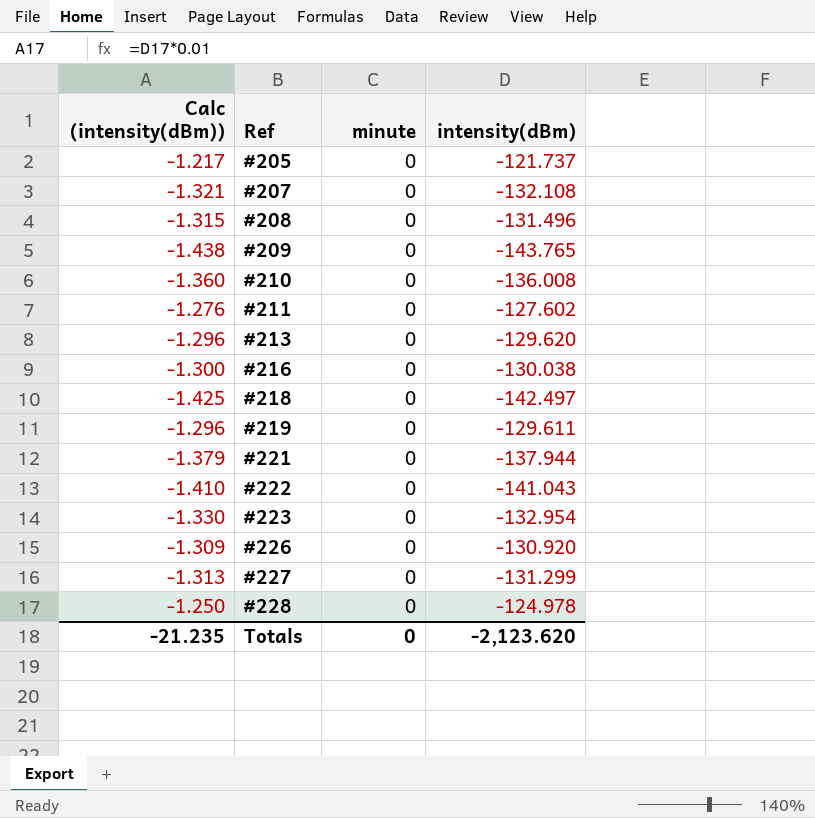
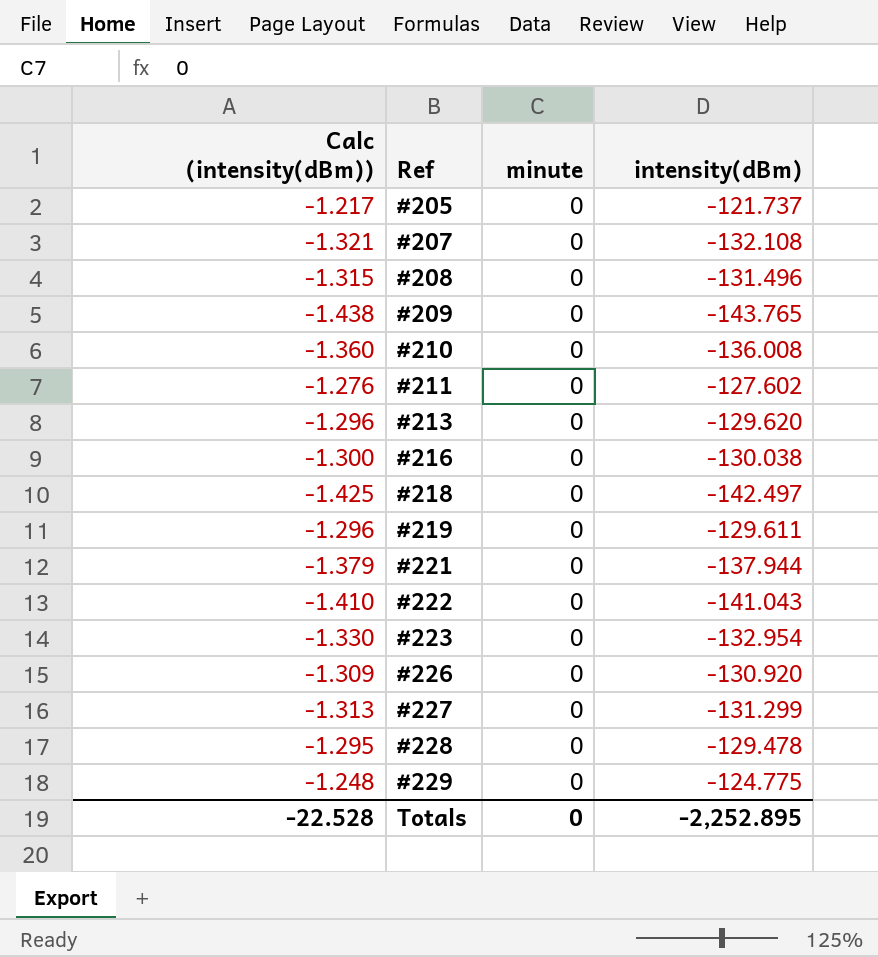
#228 | Calc (intensity(dBm)): -1.250 -> -1.295
#228 | intensity(dBm): -124.978 -> -129.478
row #229: none -> -1.248 | 0 | -124.775
Totals | Calc (intensity(dBm)): -21.235 -> -22.528
Totals | intensity(dBm): -2,123.620 -> -2,252.895

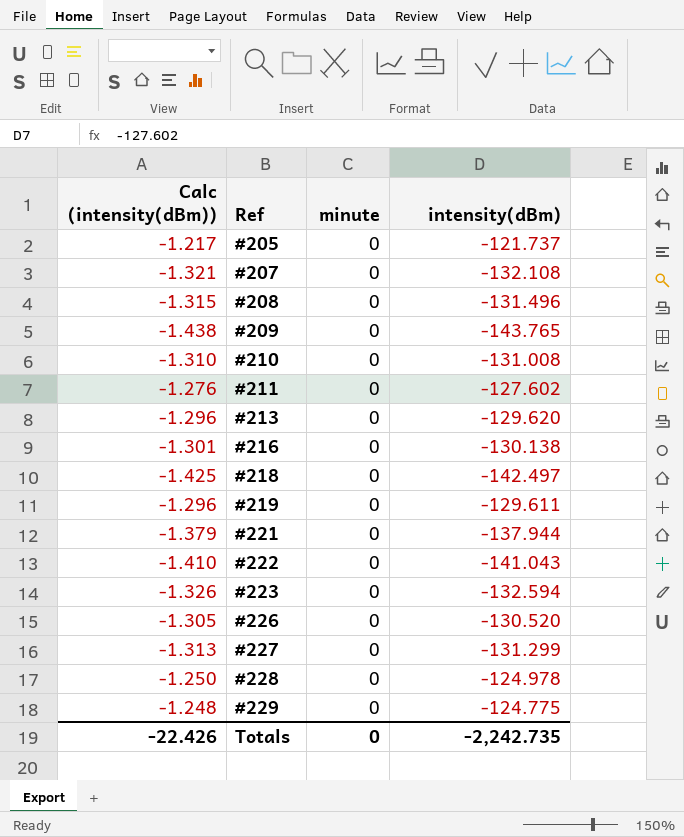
#210 | Calc (intensity(dBm)): -1.360 -> -1.310
#210 | intensity(dBm): -136.008 -> -131.008
#216 | Calc (intensity(dBm)): -1.300 -> -1.301
#216 | intensity(dBm): -130.038 -> -130.138
#223 | Calc (intensity(dBm)): -1.330 -> -1.326
#223 | intensity(dBm): -132.954 -> -132.594
#226 | Calc (intensity(dBm)): -1.309 -> -1.305
#226 | intensity(dBm): -130.920 -> -130.520
#228 | Calc (intensity(dBm)): -1.295 -> -1.250
#228 | intensity(dBm): -129.478 -> -124.978
Totals | Calc (intensity(dBm)): -22.528 -> -22.426
Totals | intensity(dBm): -2,252.895 -> -2,242.735

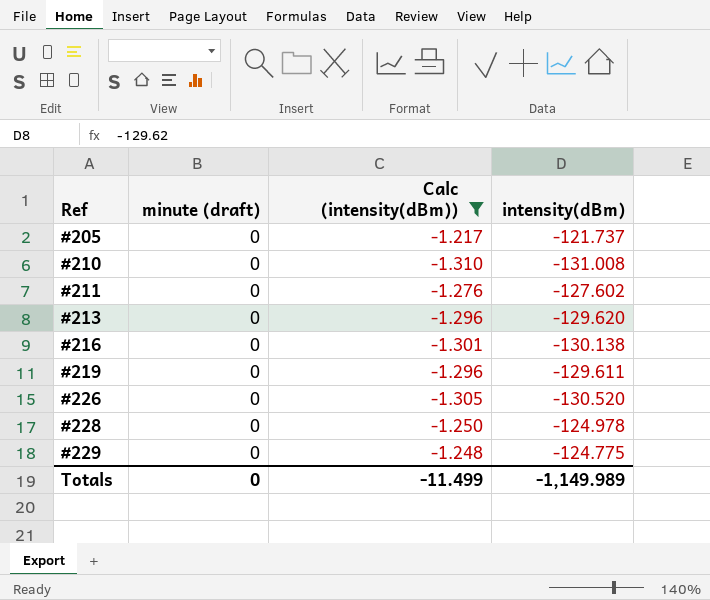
filter: none -> Calc (intensity(dBm)) >= -1.310
column name: minute -> minute (draft)
column Calc (intensity(dBm)) | position: 1 -> 3
Totals | Calc (intensity(dBm)): -22.426 -> -11.499
Totals | intensity(dBm): -2,242.735 -> -1,149.989

